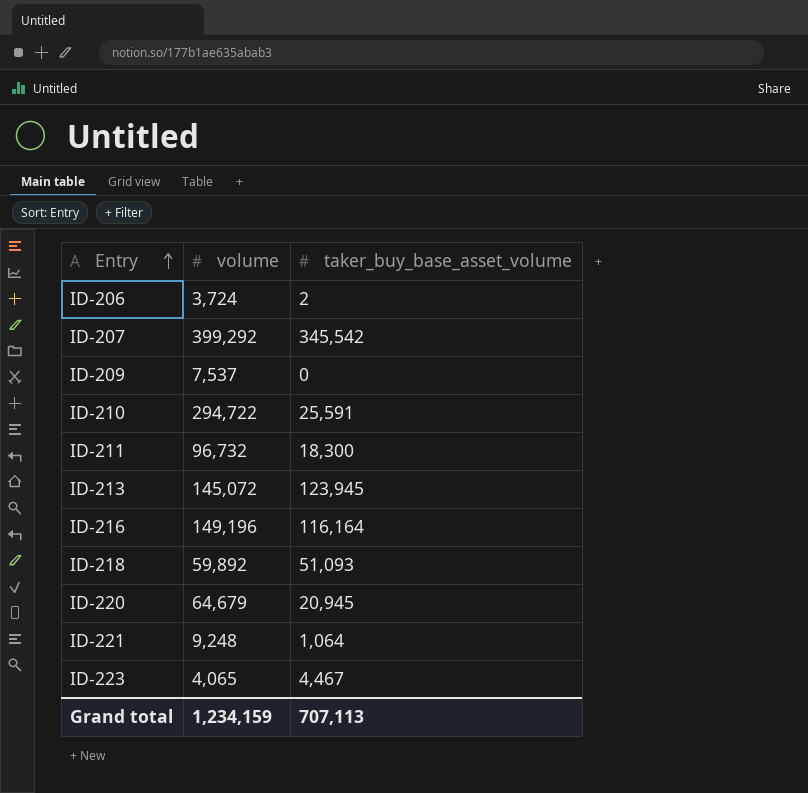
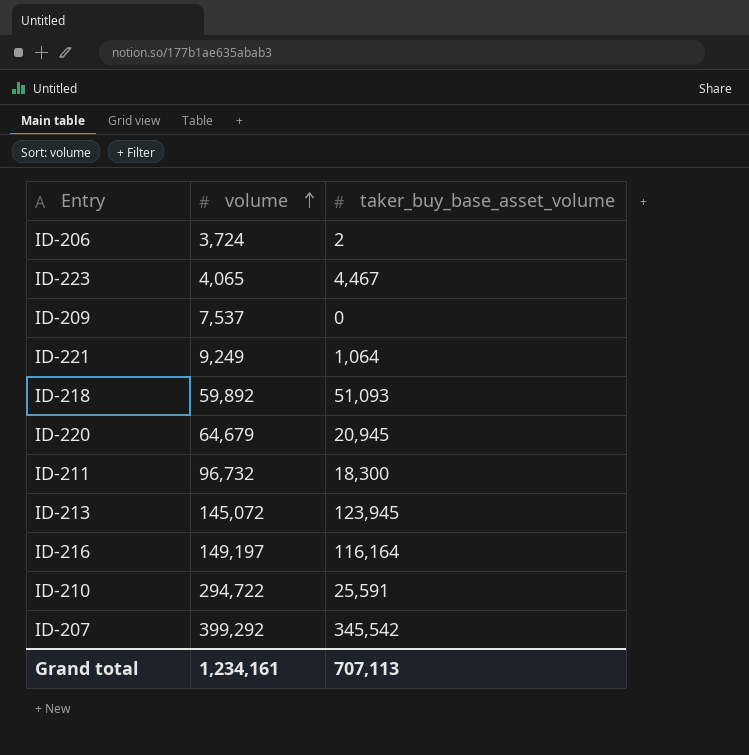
row order: Entry ascending -> volume ascending
ID-221 | volume: 9,248 -> 9,249
ID-216 | volume: 149,196 -> 149,197
Grand total | volume: 1,234,159 -> 1,234,161

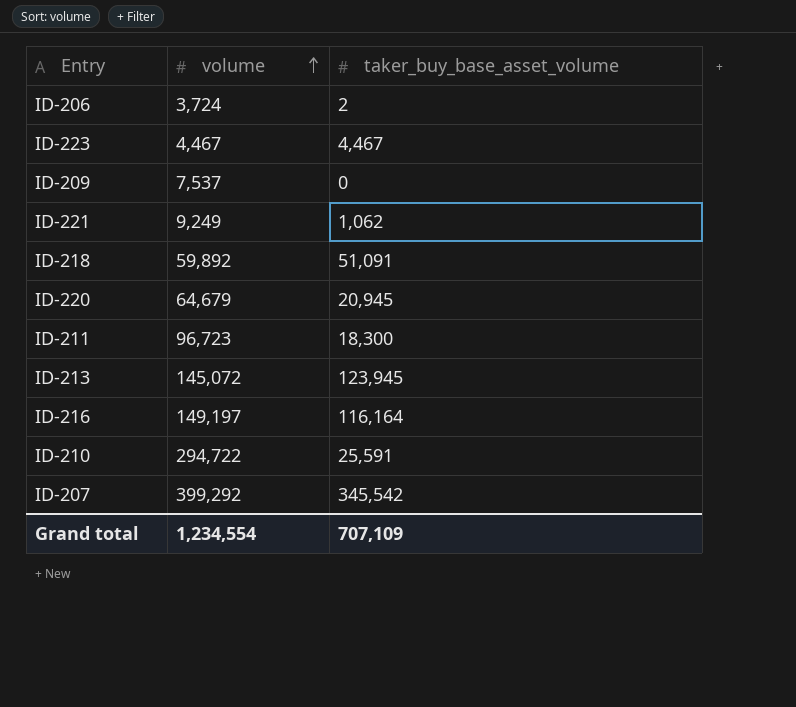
ID-223 | volume: 4,065 -> 4,467
ID-221 | taker_buy_base_asset_volume: 1,064 -> 1,062
ID-218 | taker_buy_base_asset_volume: 51,093 -> 51,091
ID-211 | volume: 96,732 -> 96,723
Grand total | volume: 1,234,161 -> 1,234,554
Grand total | taker_buy_base_asset_volume: 707,113 -> 707,109

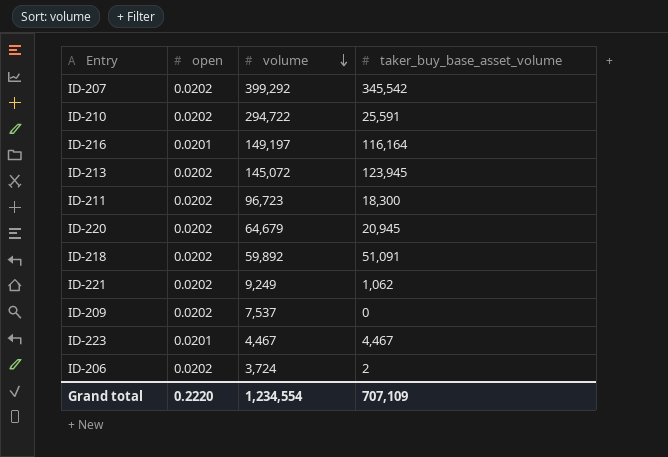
row order: volume ascending -> volume descending
column open | position: none -> 2

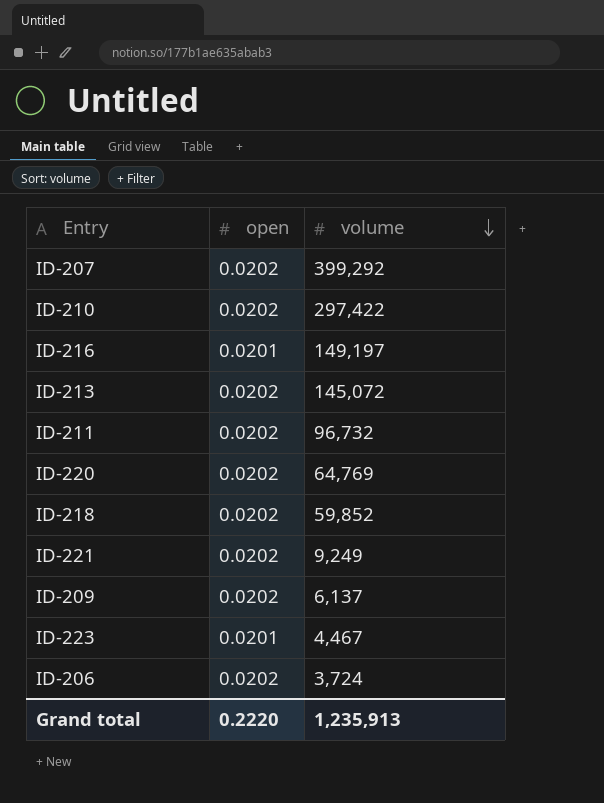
column taker_buy_base_asset_volume | position: 4 -> none
ID-210 | volume: 294,722 -> 297,422
ID-211 | volume: 96,723 -> 96,732
ID-220 | volume: 64,679 -> 64,769
ID-218 | volume: 59,892 -> 59,852
ID-209 | volume: 7,537 -> 6,137
Grand total | volume: 1,234,554 -> 1,235,913

